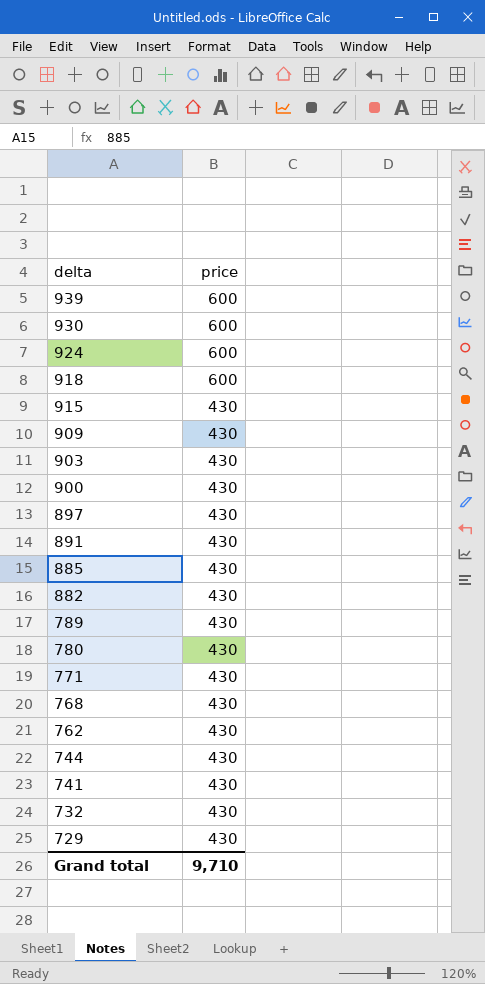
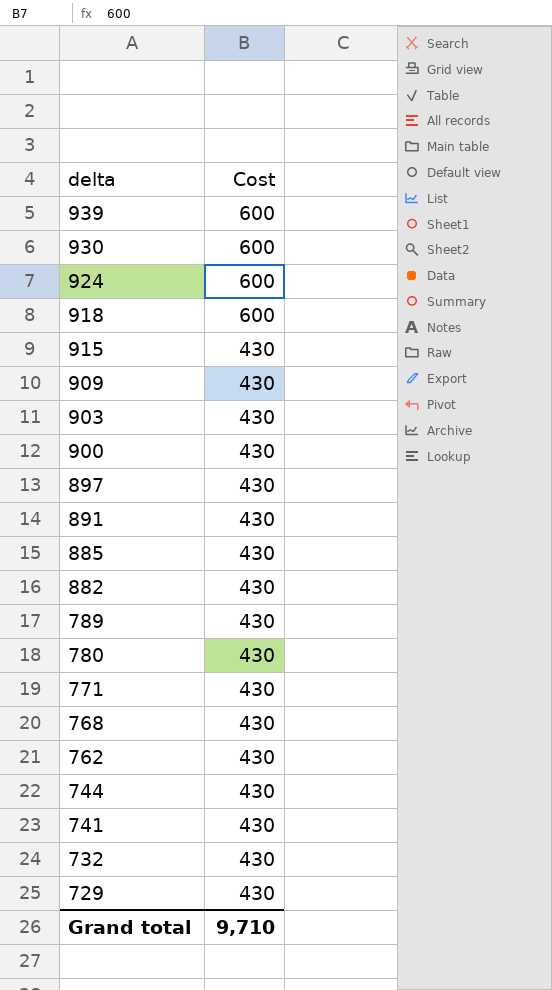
column name: price -> Cost

